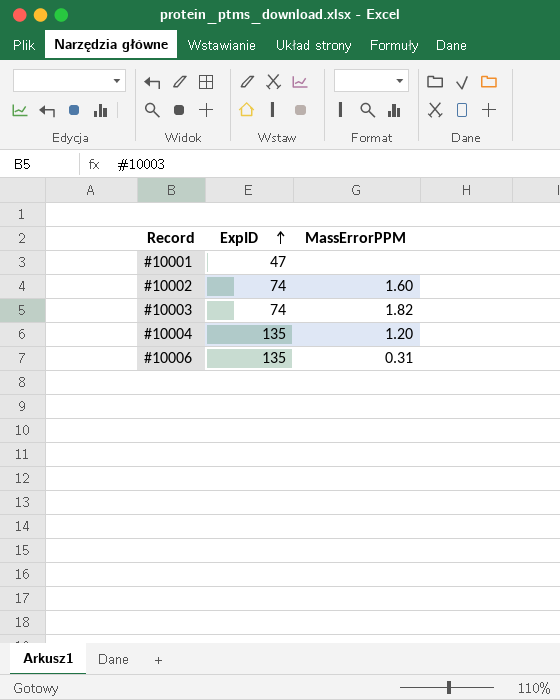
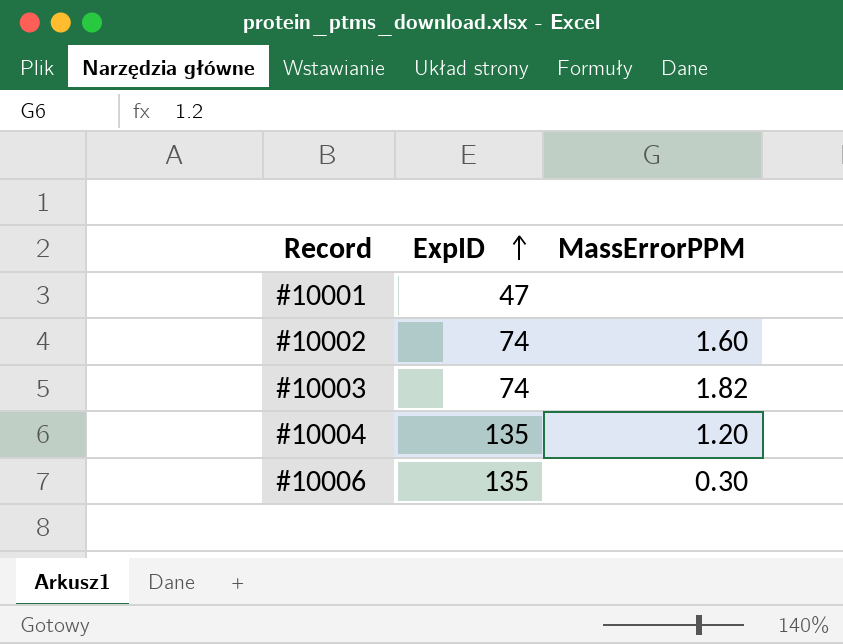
#10006 | MassErrorPPM: 0.31 -> 0.30

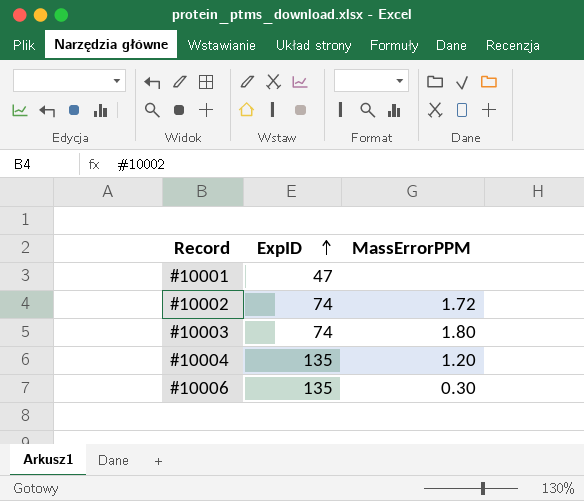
#10002 | MassErrorPPM: 1.60 -> 1.72
#10003 | MassErrorPPM: 1.82 -> 1.80

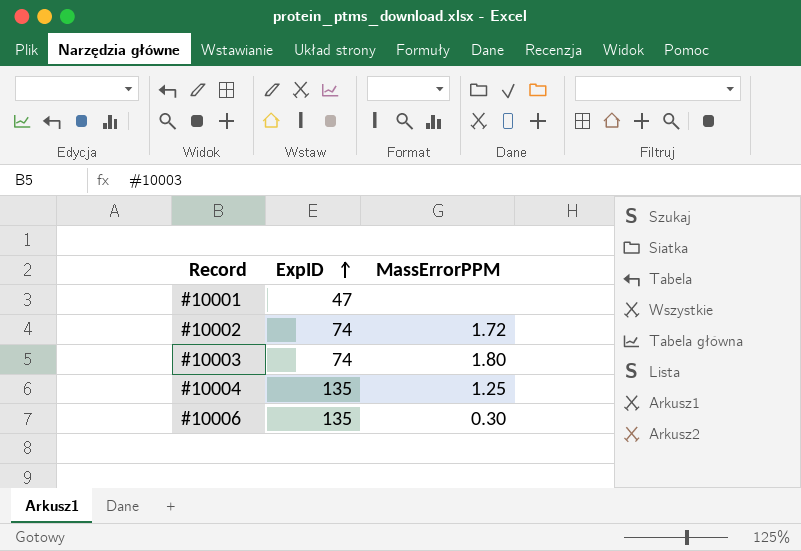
#10004 | MassErrorPPM: 1.20 -> 1.25

